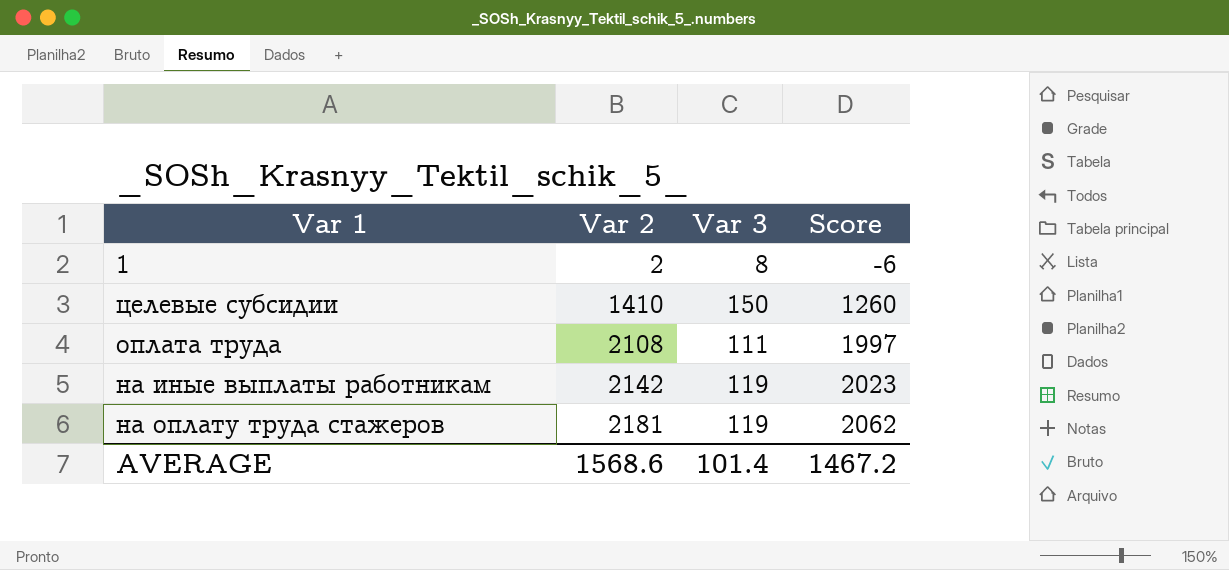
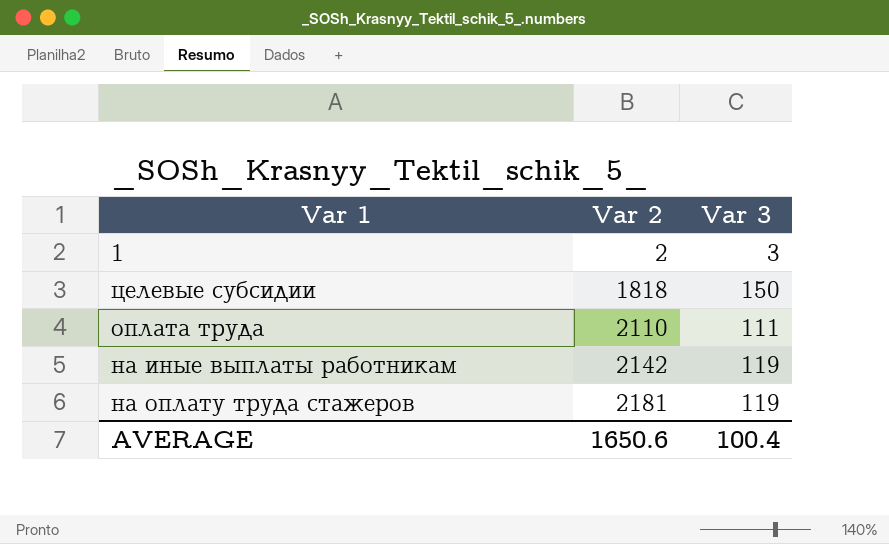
column Score | formula: [Var 2] - [Var 3] -> none
1 | Var 3: 8 -> 3
целевые субсидии | Var 2: 1410 -> 1818
оплата труда | Var 2: 2108 -> 2110
AVERAGE | Var 2: 1568.6 -> 1650.6
AVERAGE | Var 3: 101.4 -> 100.4

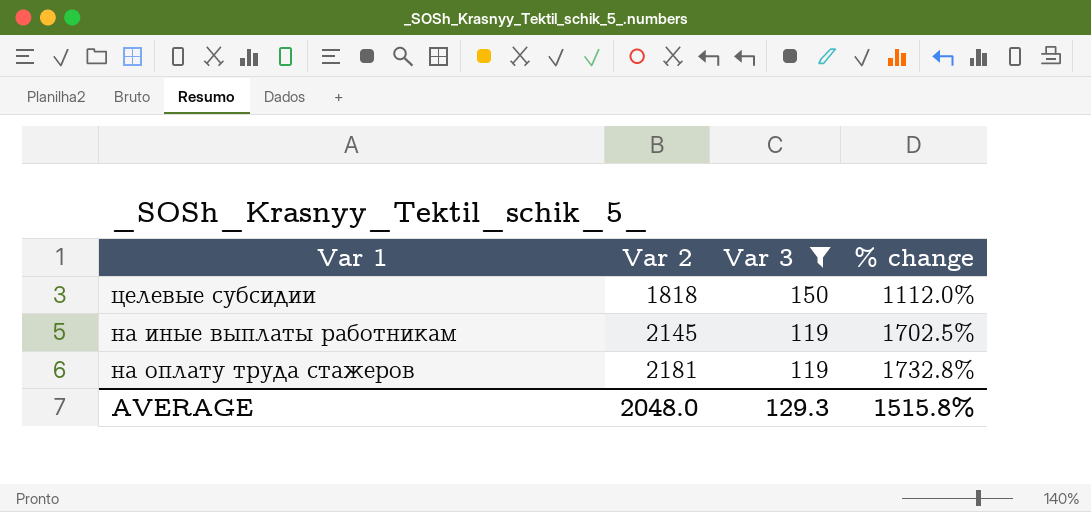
filter: none -> Var 3 >= 119
column % change | formula: none -> ([Var 2] - [Var 3]) / [Var 3]
на иные выплаты работникам | Var 2: 2142 -> 2145
AVERAGE | Var 2: 1650.6 -> 2048.0
AVERAGE | Var 3: 100.4 -> 129.3

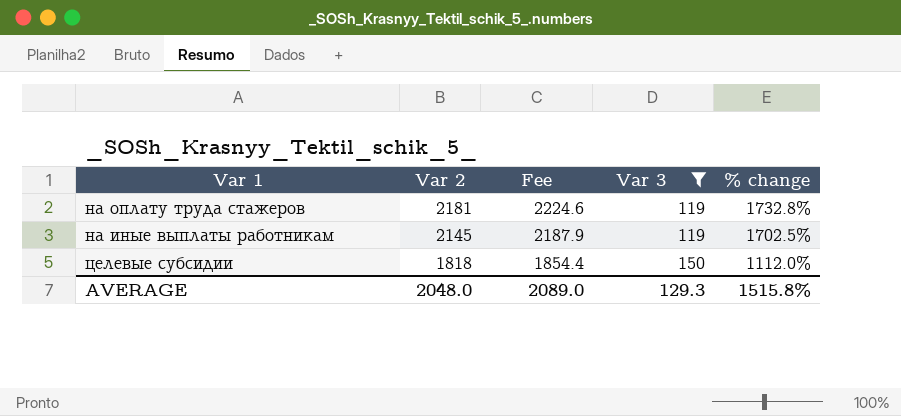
row order: Var 2 ascending -> Var 2 descending
column Fee | formula: none -> [Var 2] * 1.02

